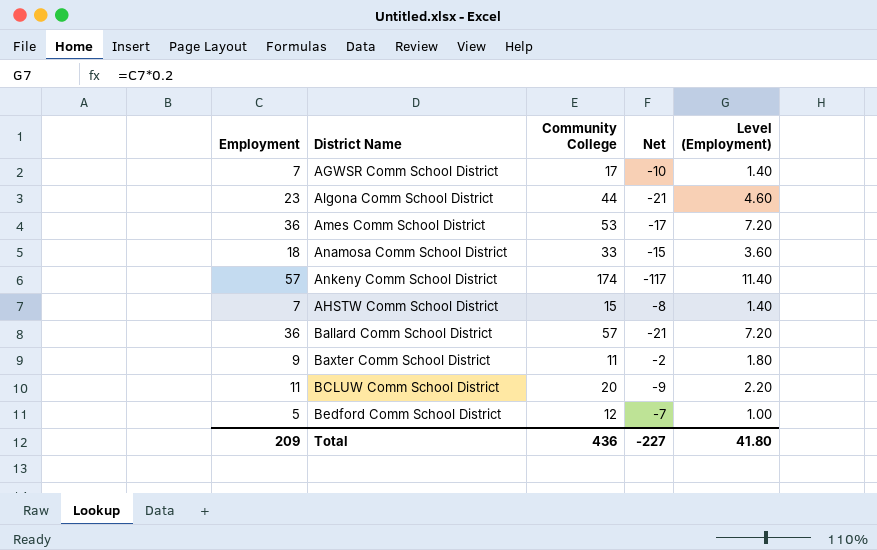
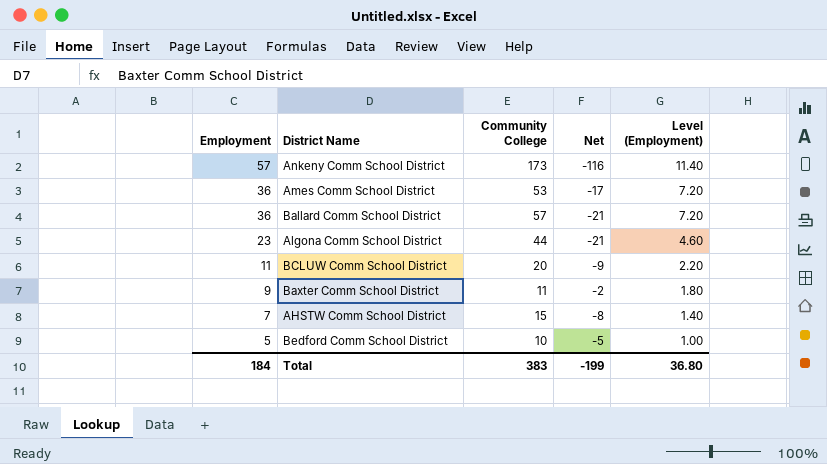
row order: none -> Employment descending
row AGWSR Comm School District: 7 | 17 | -10 | 1.40 -> none
row Anamosa Comm School District: 18 | 33 | -15 | 3.60 -> none
Ankeny Comm School District | Community College: 174 -> 173
Ankeny Comm School District | Net: -117 -> -116
Bedford Comm School District | Community College: 12 -> 10
Bedford Comm School District | Net: -7 -> -5
Total | Employment: 209 -> 184
Total | Community College: 436 -> 383
Total | Net: -227 -> -199
Total | Level (Employment): 41.80 -> 36.80

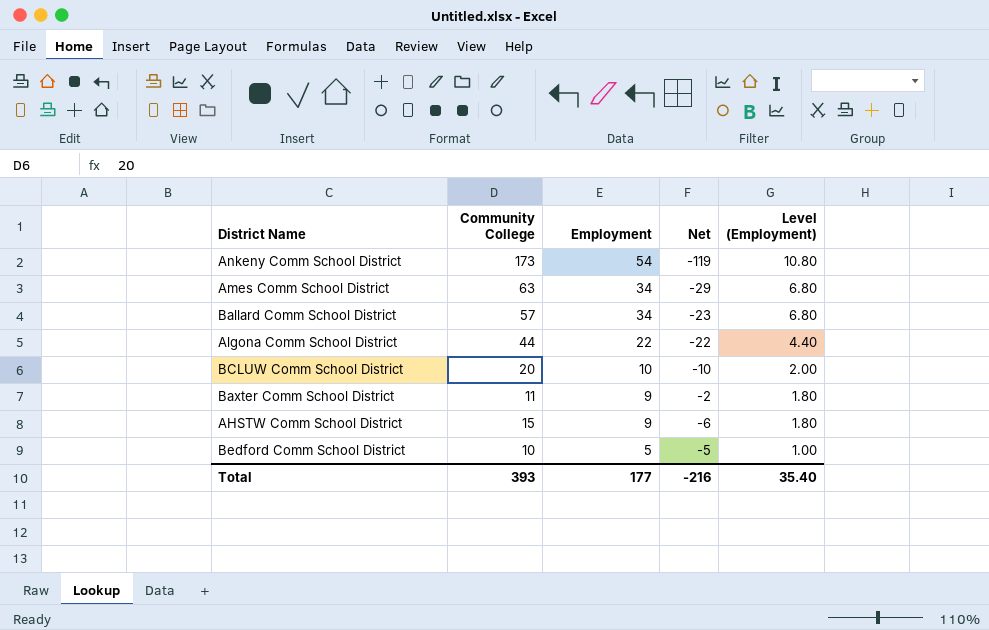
column Employment | position: 1 -> 3
Ankeny Comm School District | Employment: 57 -> 54
Ankeny Comm School District | Net: -116 -> -119
Ankeny Comm School District | Level (Employment): 11.40 -> 10.80
Ames Comm School District | Community College: 53 -> 63
Ames Comm School District | Employment: 36 -> 34
Ames Comm School District | Net: -17 -> -29
Ames Comm School District | Level (Employment): 7.20 -> 6.80
Ballard Comm School District | Employment: 36 -> 34
Ballard Comm School District | Net: -21 -> -23
Ballard Comm School District | Level (Employment): 7.20 -> 6.80
Algona Comm School District | Employment: 23 -> 22
Algona Comm School District | Net: -21 -> -22
Algona Comm School District | Level (Employment): 4.60 -> 4.40
BCLUW Comm School District | Employment: 11 -> 10
BCLUW Comm School District | Net: -9 -> -10
BCLUW Comm School District | Level (Employment): 2.20 -> 2.00
AHSTW Comm School District | Employment: 7 -> 9
AHSTW Comm School District | Net: -8 -> -6
AHSTW Comm School District | Level (Employment): 1.40 -> 1.80
Total | Community College: 383 -> 393
Total | Employment: 184 -> 177
Total | Net: -199 -> -216
Total | Level (Employment): 36.80 -> 35.40

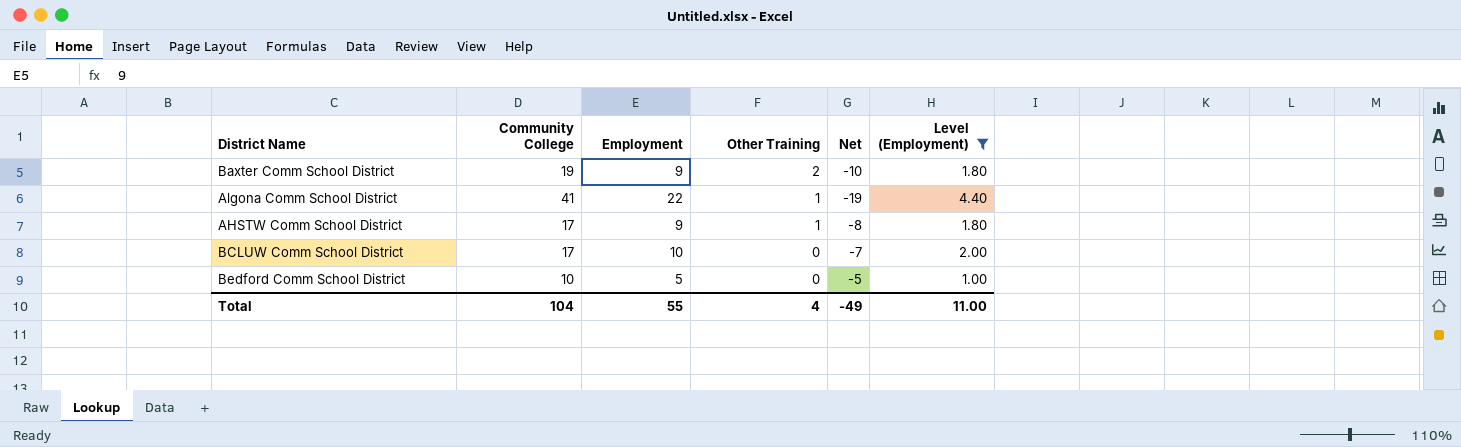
filter: none -> Level (Employment) <= 4.40
row order: Employment descending -> Other Training descending
column Other Training | position: none -> 4
Baxter Comm School District | Community College: 11 -> 19
Baxter Comm School District | Net: -2 -> -10
Algona Comm School District | Community College: 44 -> 41
Algona Comm School District | Net: -22 -> -19
AHSTW Comm School District | Community College: 15 -> 17
AHSTW Comm School District | Net: -6 -> -8
BCLUW Comm School District | Community College: 20 -> 17
BCLUW Comm School District | Net: -10 -> -7
Total | Community College: 393 -> 104
Total | Employment: 177 -> 55
Total | Net: -216 -> -49
Total | Level (Employment): 35.40 -> 11.00

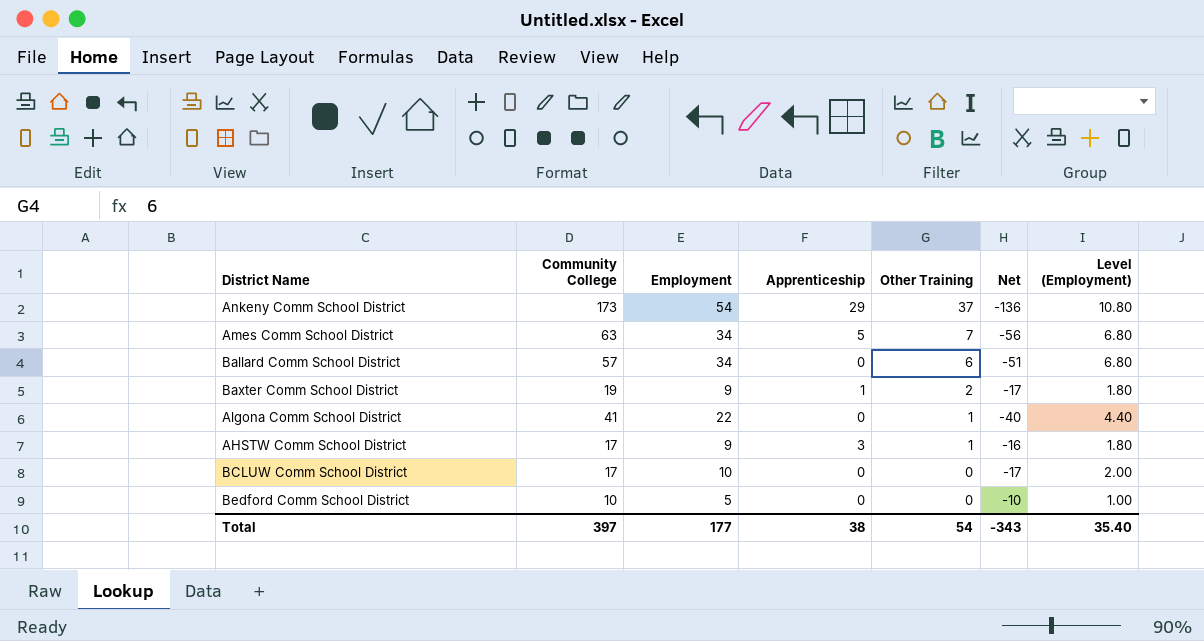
filter: Level (Employment) <= 4.40 -> none
column Apprenticeship | position: none -> 4
column Net | formula: [Employment] - [Community College] -> [Other Training] - [Community College]
Total | Community College: 104 -> 397
Total | Employment: 55 -> 177
Total | Other Training: 4 -> 54
Total | Net: -49 -> -343
Total | Level (Employment): 11.00 -> 35.40

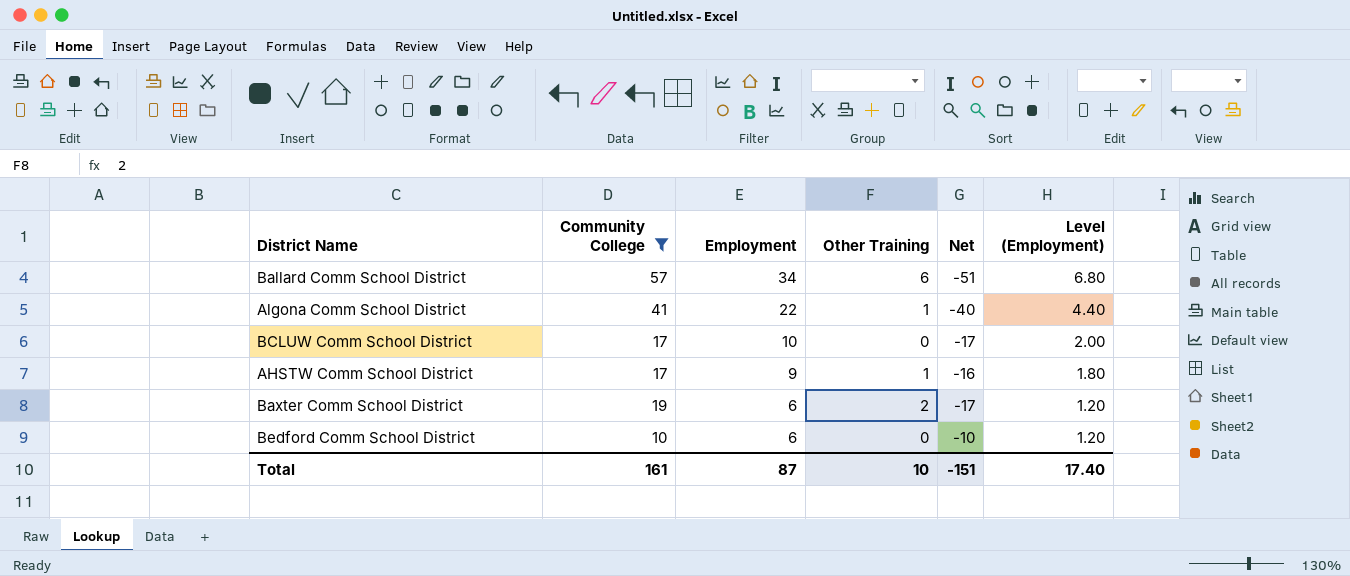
filter: none -> Community College <= 57
row order: Other Training descending -> Employment descending
column Apprenticeship | position: 4 -> none
Baxter Comm School District | Employment: 9 -> 6
Baxter Comm School District | Level (Employment): 1.80 -> 1.20
Bedford Comm School District | Employment: 5 -> 6
Bedford Comm School District | Level (Employment): 1.00 -> 1.20
Total | Community College: 397 -> 161
Total | Employment: 177 -> 87
Total | Other Training: 54 -> 10
Total | Net: -343 -> -151
Total | Level (Employment): 35.40 -> 17.40

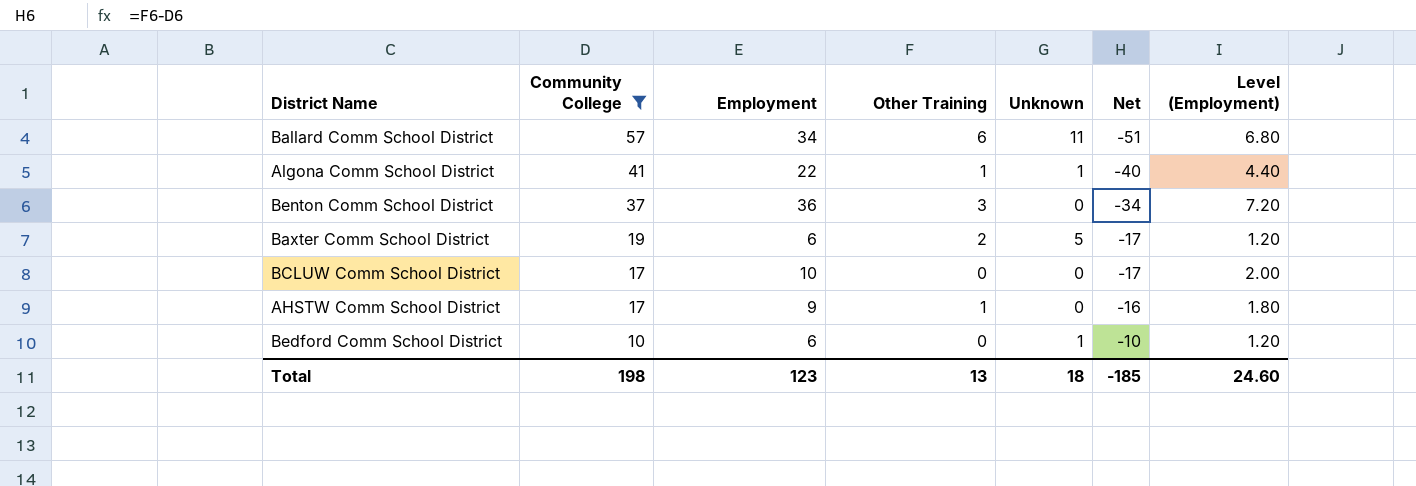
row order: Employment descending -> Community College descending
column Unknown | position: none -> 5
row Benton Comm School District: none -> 37 | 36 | 3 | 0 | -34 | 7.20
Total | Community College: 161 -> 198
Total | Employment: 87 -> 123
Total | Other Training: 10 -> 13
Total | Net: -151 -> -185
Total | Level (Employment): 17.40 -> 24.60

